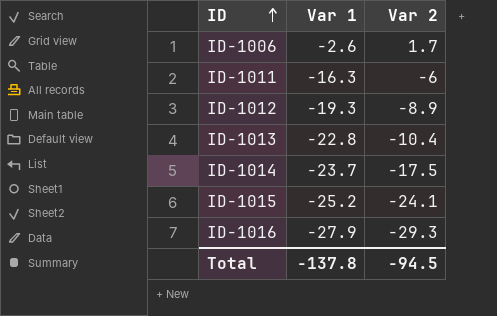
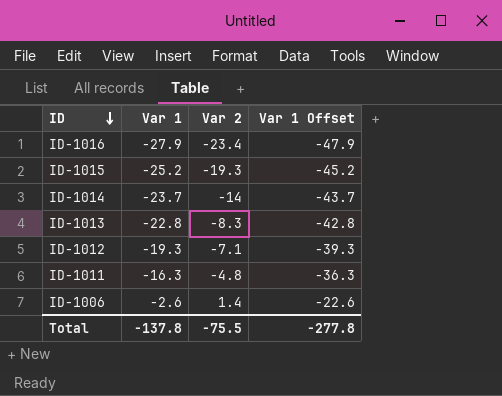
row order: ID ascending -> ID descending
column Var 1 Offset | formula: none -> [Var 1] - 20
ID-1016 | Var 2: -29.3 -> -23.4
ID-1015 | Var 2: -24.1 -> -19.3
ID-1014 | Var 2: -17.5 -> -14
ID-1013 | Var 2: -10.4 -> -8.3
ID-1012 | Var 2: -8.9 -> -7.1
ID-1011 | Var 2: -6 -> -4.8
ID-1006 | Var 2: 1.7 -> 1.4
Total | Var 2: -94.5 -> -75.5

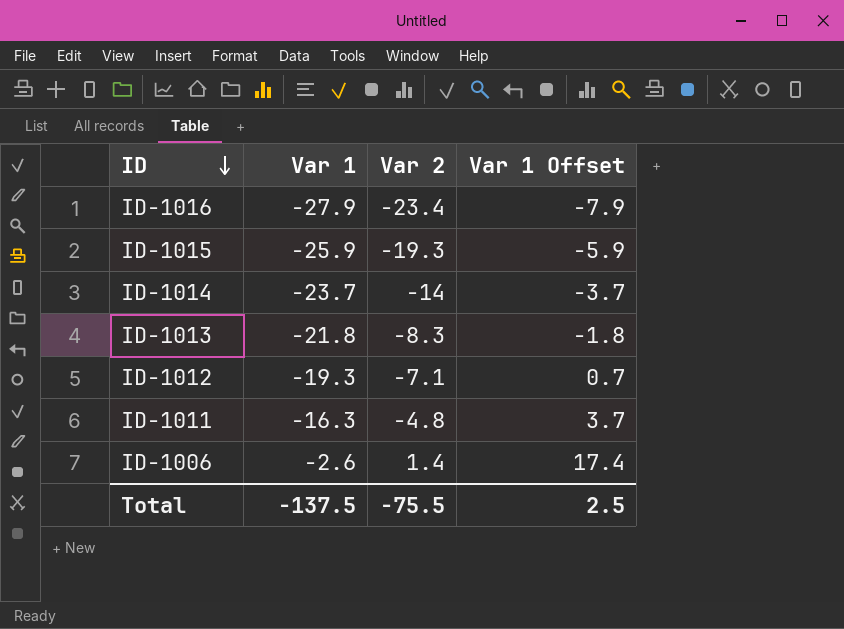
column Var 1 Offset | formula: [Var 1] - 20 -> [Var 1] + 20
ID-1015 | Var 1: -25.2 -> -25.9
ID-1013 | Var 1: -22.8 -> -21.8
Total | Var 1: -137.8 -> -137.5
Total | Var 1 Offset: -277.8 -> 2.5

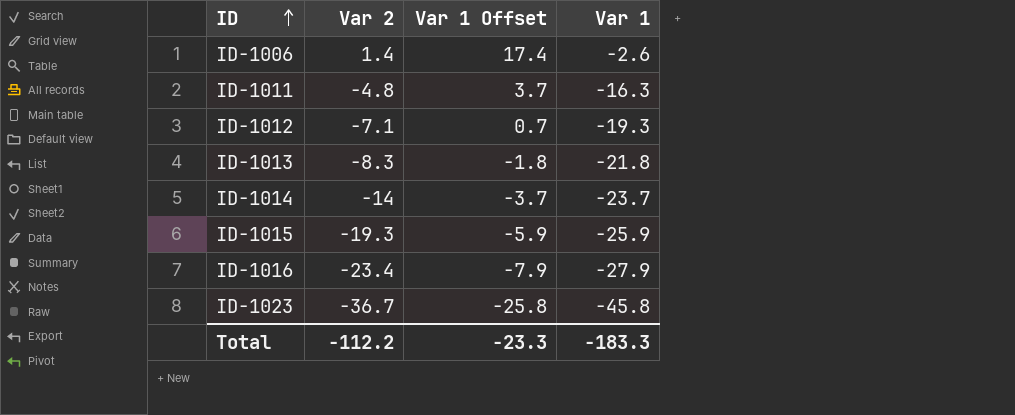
row order: ID descending -> ID ascending
column Var 1 | position: 2 -> 4
row ID-1023: none -> -36.7 | -25.8 | -45.8
Total | Var 2: -75.5 -> -112.2
Total | Var 1 Offset: 2.5 -> -23.3
Total | Var 1: -137.5 -> -183.3

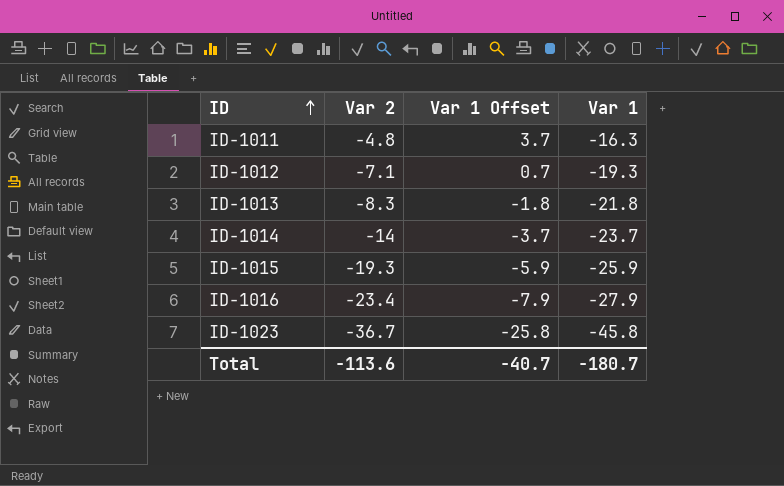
row ID-1006: 1.4 | 17.4 | -2.6 -> none
Total | Var 2: -112.2 -> -113.6
Total | Var 1 Offset: -23.3 -> -40.7
Total | Var 1: -183.3 -> -180.7

